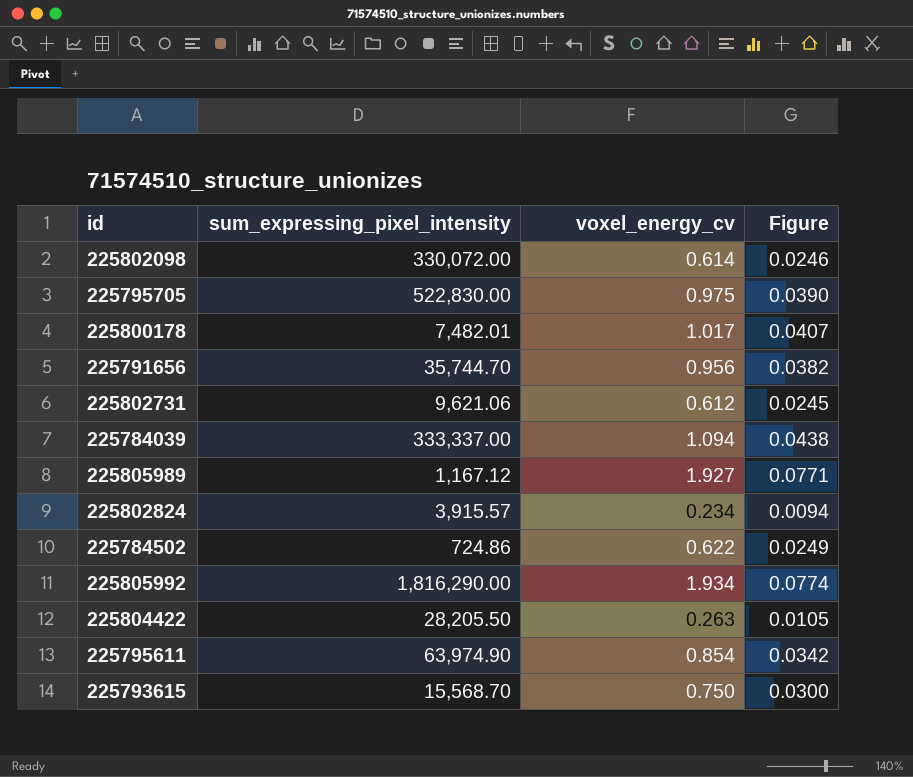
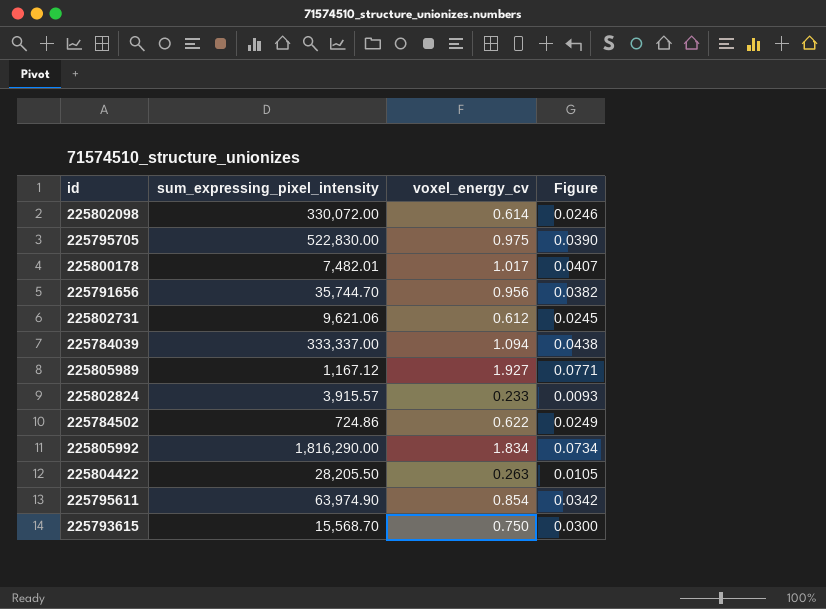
225802824 | voxel_energy_cv: 0.234 -> 0.233
225802824 | Figure: 0.0094 -> 0.0093
225805992 | voxel_energy_cv: 1.934 -> 1.834
225805992 | Figure: 0.0774 -> 0.0734

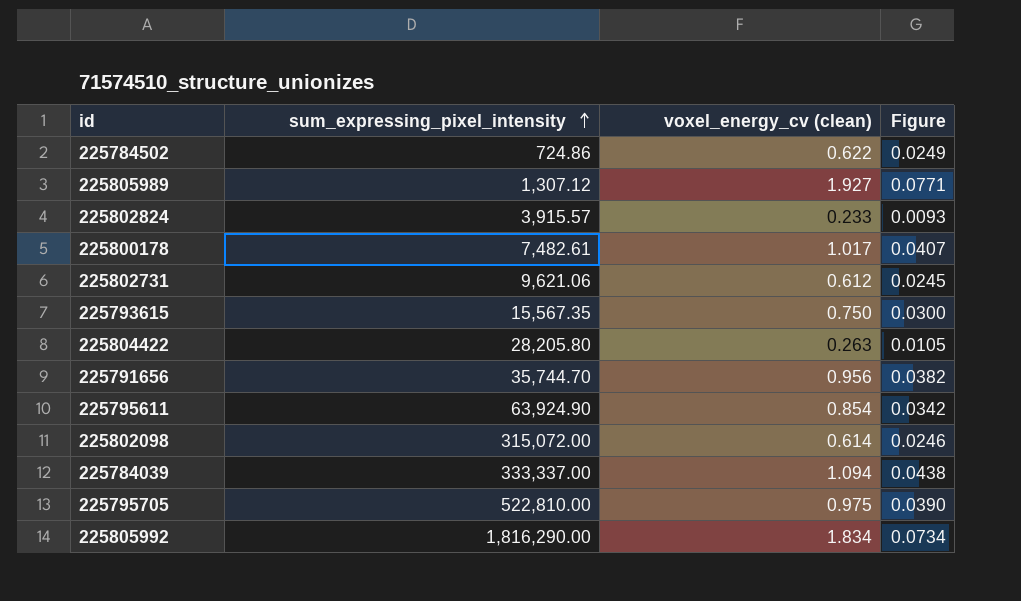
row order: none -> sum_expressing_pixel_intensity ascending
column name: voxel_energy_cv -> voxel_energy_cv (clean)
225805989 | sum_expressing_pixel_intensity: 1,167.12 -> 1,307.12
225800178 | sum_expressing_pixel_intensity: 7,482.01 -> 7,482.61
225793615 | sum_expressing_pixel_intensity: 15,568.70 -> 15,567.35
225804422 | sum_expressing_pixel_intensity: 28,205.50 -> 28,205.80
225795611 | sum_expressing_pixel_intensity: 63,974.90 -> 63,924.90
225802098 | sum_expressing_pixel_intensity: 330,072.00 -> 315,072.00
225795705 | sum_expressing_pixel_intensity: 522,830.00 -> 522,810.00

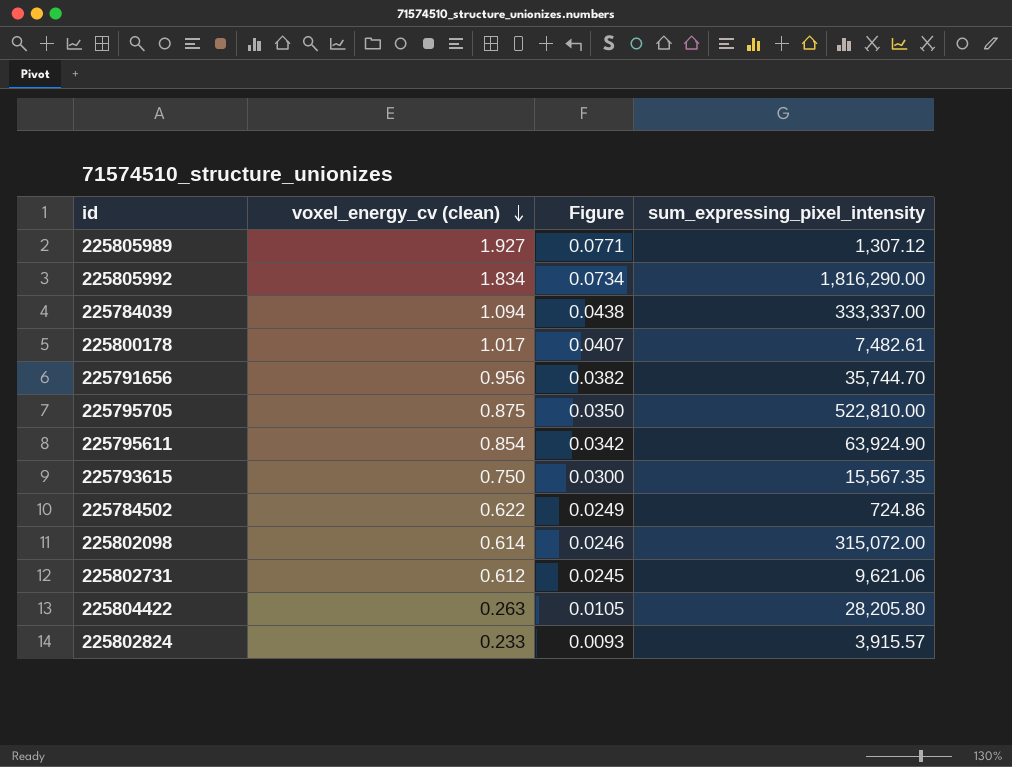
row order: sum_expressing_pixel_intensity ascending -> voxel_energy_cv (clean) descending
column sum_expressing_pixel_intensity | position: 2 -> 4
225795705 | voxel_energy_cv (clean): 0.975 -> 0.875
225795705 | Figure: 0.0390 -> 0.0350

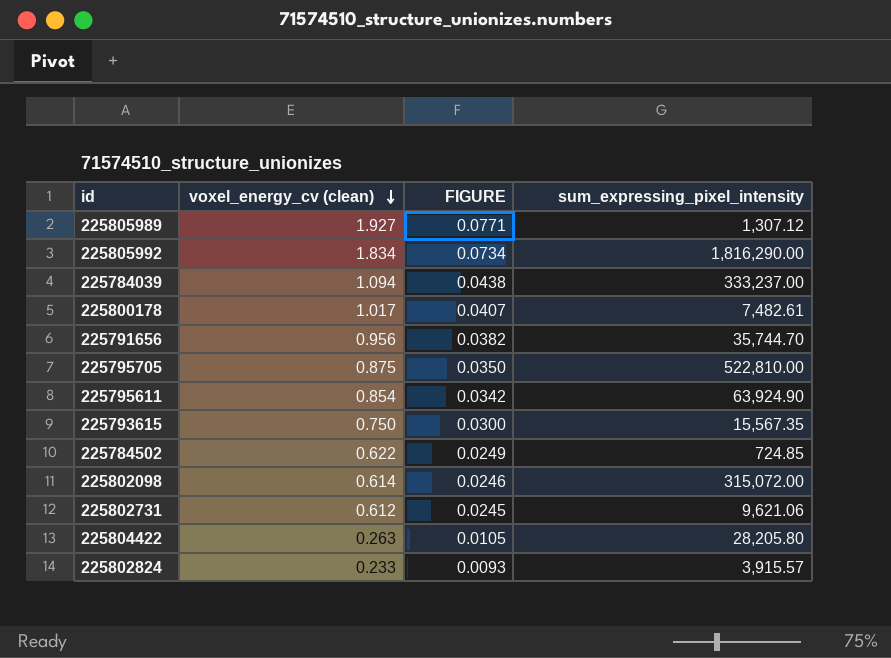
column name: Figure -> FIGURE
225784039 | sum_expressing_pixel_intensity: 333,337.00 -> 333,237.00
225784502 | sum_expressing_pixel_intensity: 724.86 -> 724.85

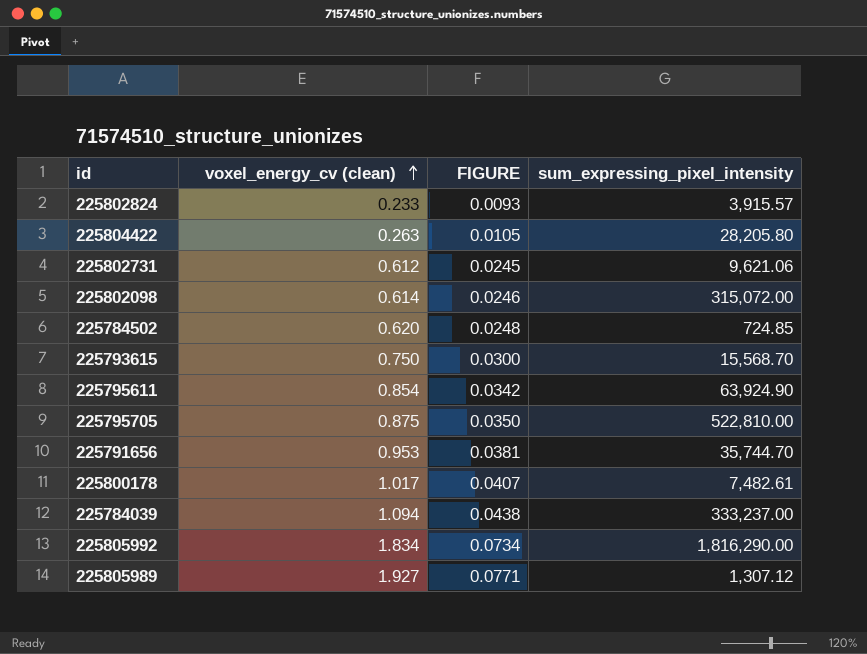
row order: voxel_energy_cv (clean) descending -> voxel_energy_cv (clean) ascending
225784502 | voxel_energy_cv (clean): 0.622 -> 0.620
225784502 | FIGURE: 0.0249 -> 0.0248
225793615 | sum_expressing_pixel_intensity: 15,567.35 -> 15,568.70
225791656 | voxel_energy_cv (clean): 0.956 -> 0.953
225791656 | FIGURE: 0.0382 -> 0.0381

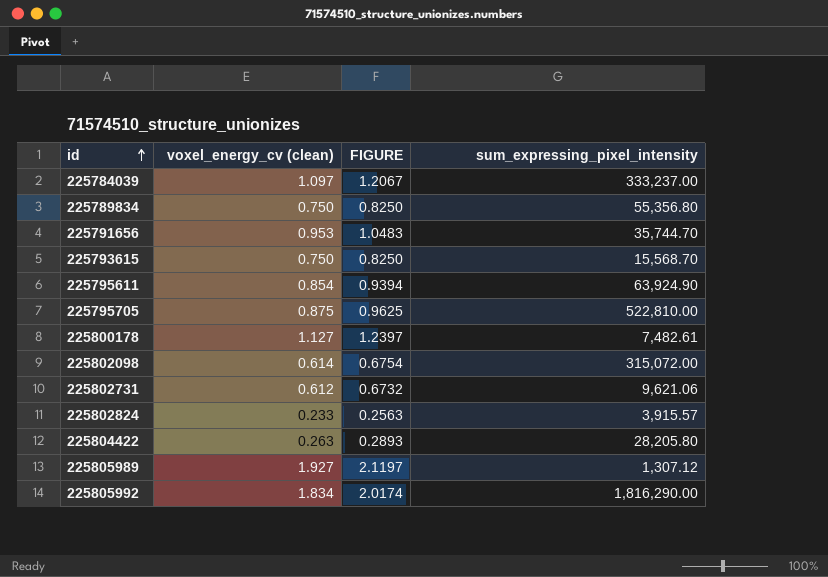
row order: voxel_energy_cv (clean) ascending -> id ascending
column FIGURE | formula: [voxel_energy_cv (clean)] * 0.04 -> [voxel_energy_cv (clean)] * 1.1
row 225784502: 0.620 | 0.0248 | 724.85 -> none
225784039 | voxel_energy_cv (clean): 1.094 -> 1.097
row 225789834: none -> 0.750 | 0.8250 | 55,356.80
225800178 | voxel_energy_cv (clean): 1.017 -> 1.127

